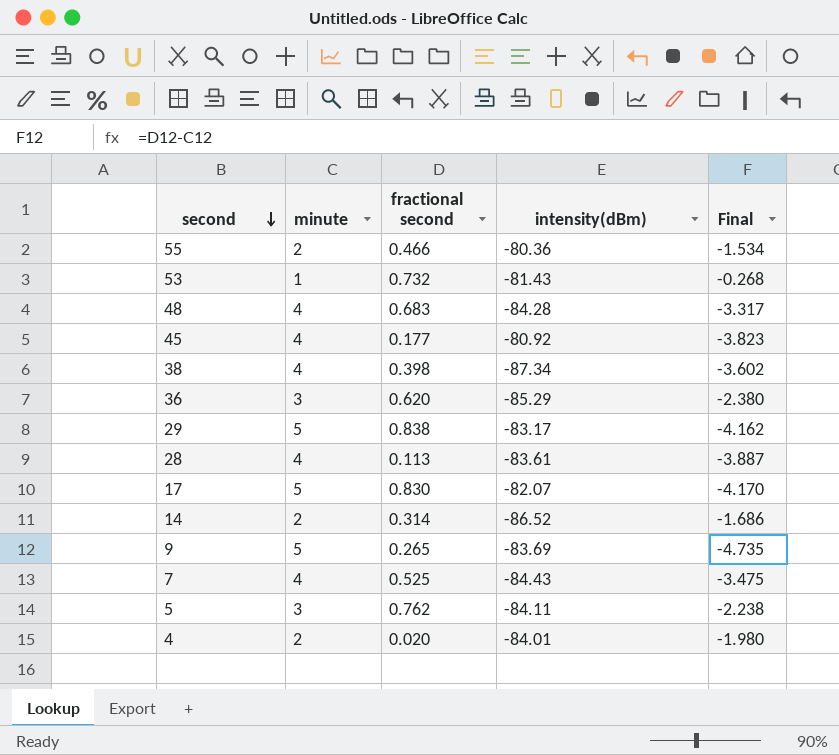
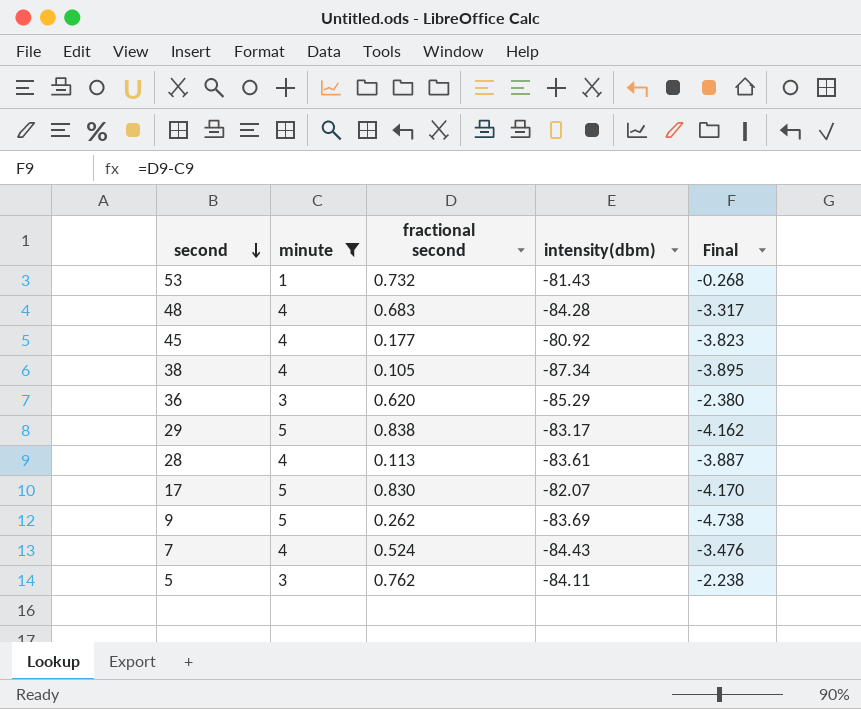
filter: none -> minute != 2
column name: intensity(dBm) -> intensity(dbm)
38 | fractional second: 0.398 -> 0.105
38 | Final: -3.602 -> -3.895
9 | fractional second: 0.265 -> 0.262
9 | Final: -4.735 -> -4.738
7 | fractional second: 0.525 -> 0.524
7 | Final: -3.475 -> -3.476

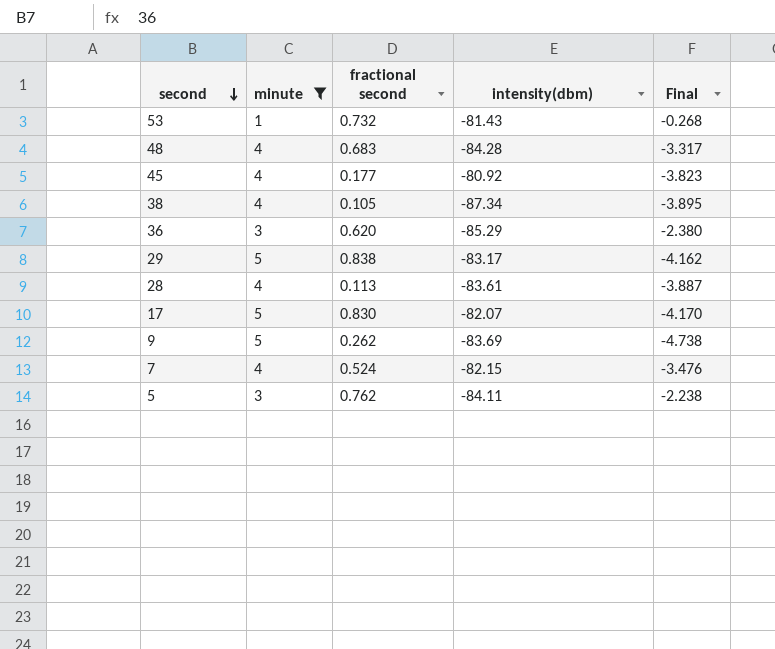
7 | intensity(dbm): -84.43 -> -82.15

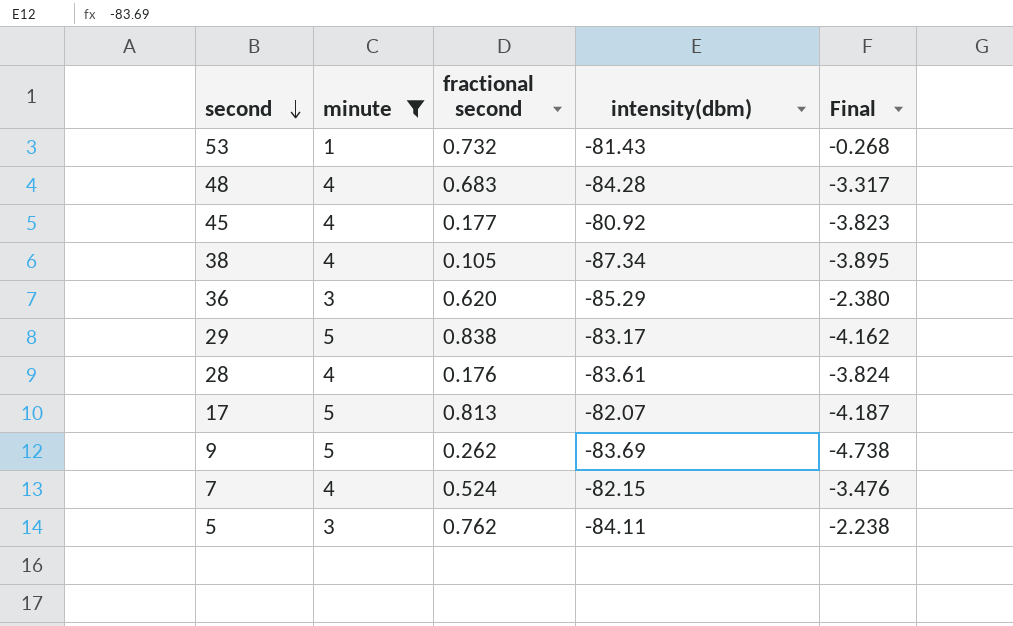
28 | fractional second: 0.113 -> 0.176
28 | Final: -3.887 -> -3.824
17 | fractional second: 0.830 -> 0.813
17 | Final: -4.170 -> -4.187

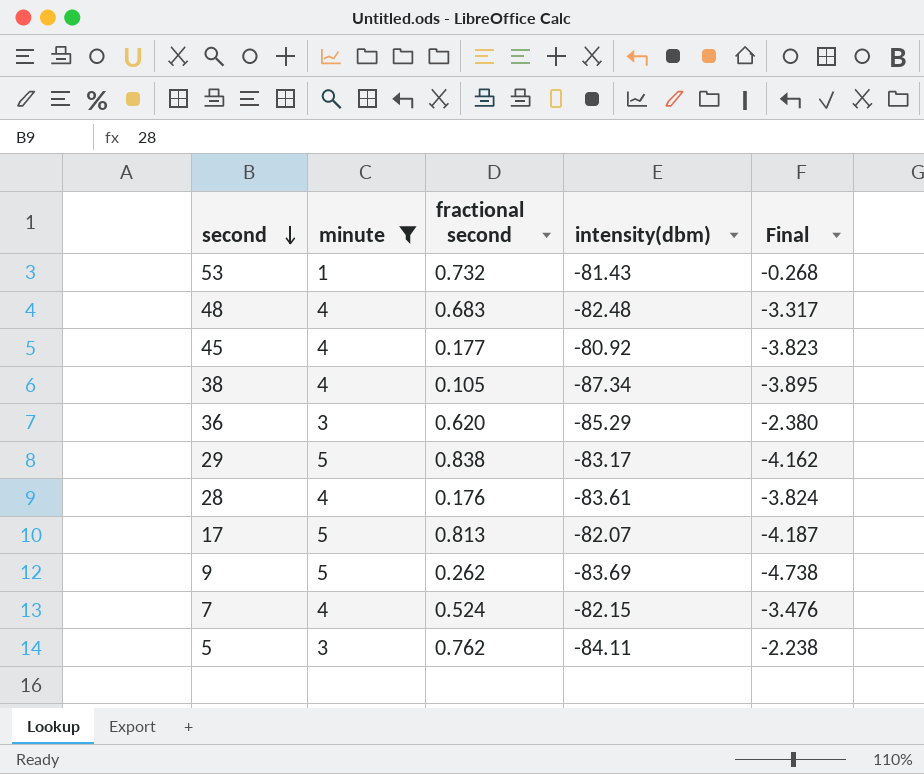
48 | intensity(dbm): -84.28 -> -82.48

